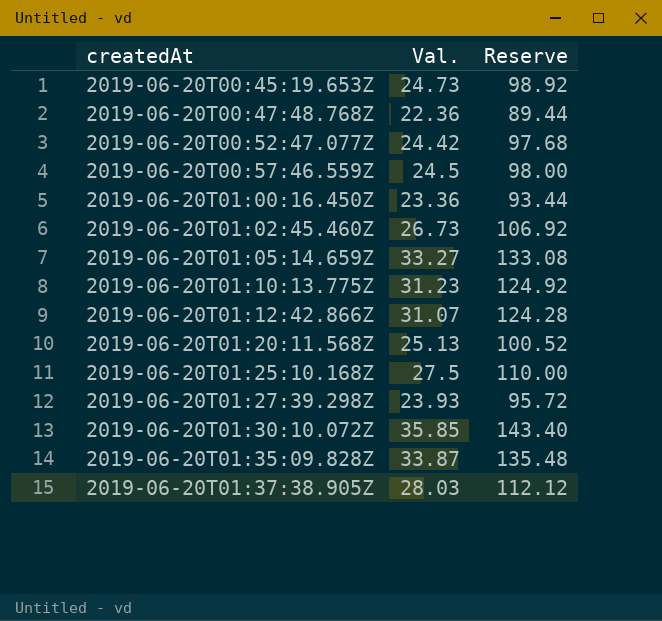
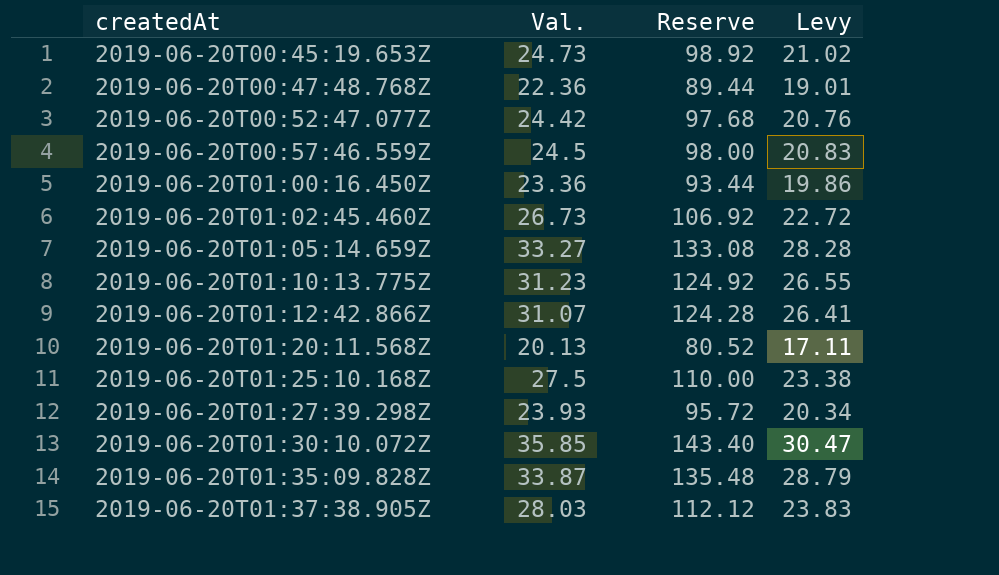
column Levy | formula: none -> [Val.] * 0.85
2019-06-20T01:20:11.568Z | Val.: 25.13 -> 20.13
2019-06-20T01:20:11.568Z | Reserve: 100.52 -> 80.52

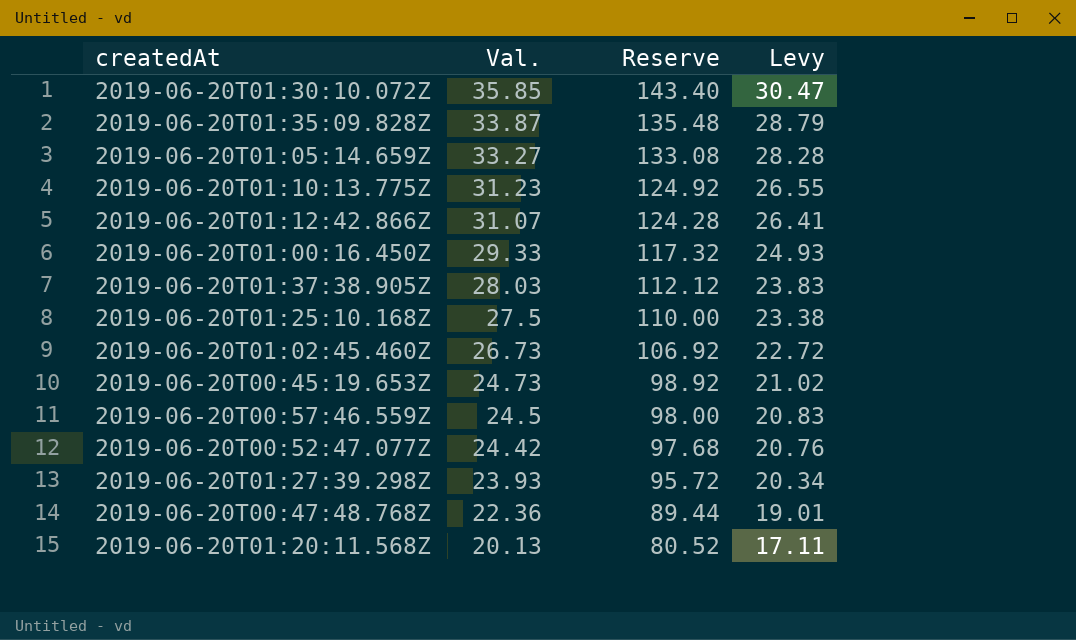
row order: createdAt ascending -> Val. descending
2019-06-20T01:00:16.450Z | Val.: 23.36 -> 29.33
2019-06-20T01:00:16.450Z | Reserve: 93.44 -> 117.32
2019-06-20T01:00:16.450Z | Levy: 19.86 -> 24.93

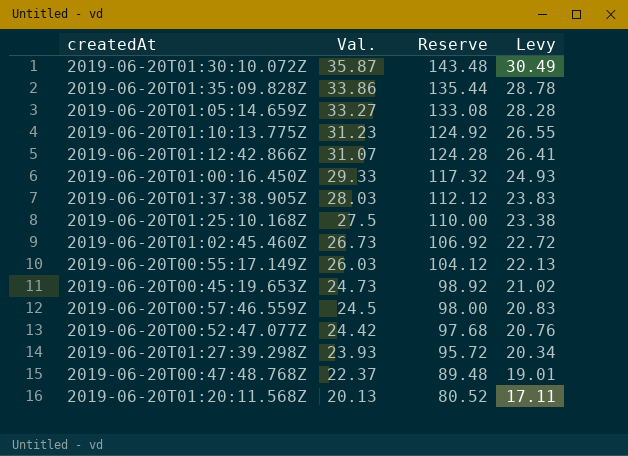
2019-06-20T01:30:10.072Z | Val.: 35.85 -> 35.87
2019-06-20T01:30:10.072Z | Reserve: 143.40 -> 143.48
2019-06-20T01:30:10.072Z | Levy: 30.47 -> 30.49
2019-06-20T01:35:09.828Z | Val.: 33.87 -> 33.86
2019-06-20T01:35:09.828Z | Reserve: 135.48 -> 135.44
2019-06-20T01:35:09.828Z | Levy: 28.79 -> 28.78
row 2019-06-20T00:55:17.149Z: none -> 26.03 | 104.12 | 22.13
2019-06-20T00:47:48.768Z | Val.: 22.36 -> 22.37
2019-06-20T00:47:48.768Z | Reserve: 89.44 -> 89.48

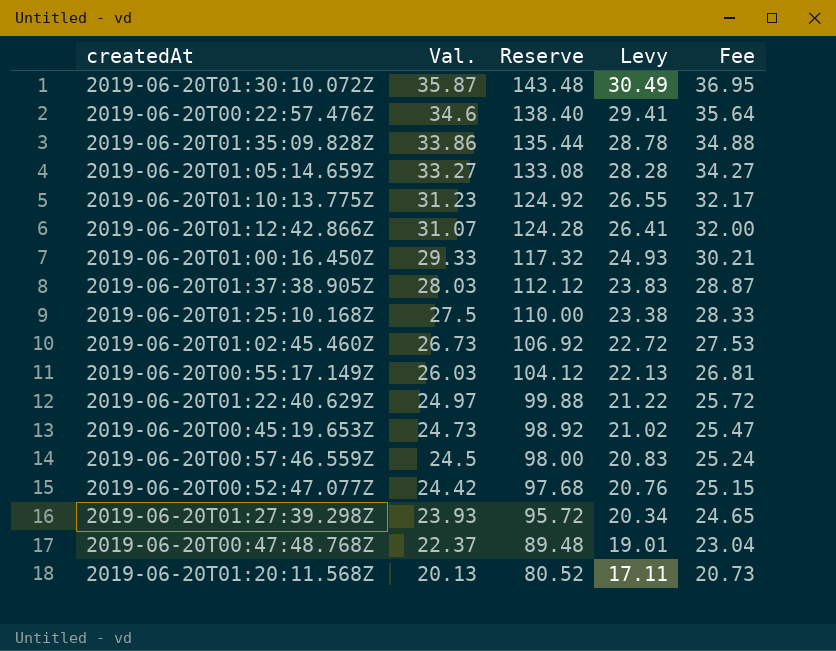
column Fee | formula: none -> [Val.] * 1.03
row 2019-06-20T00:22:57.476Z: none -> 34.6 | 138.40 | 29.41 | 35.64
row 2019-06-20T01:22:40.629Z: none -> 24.97 | 99.88 | 21.22 | 25.72

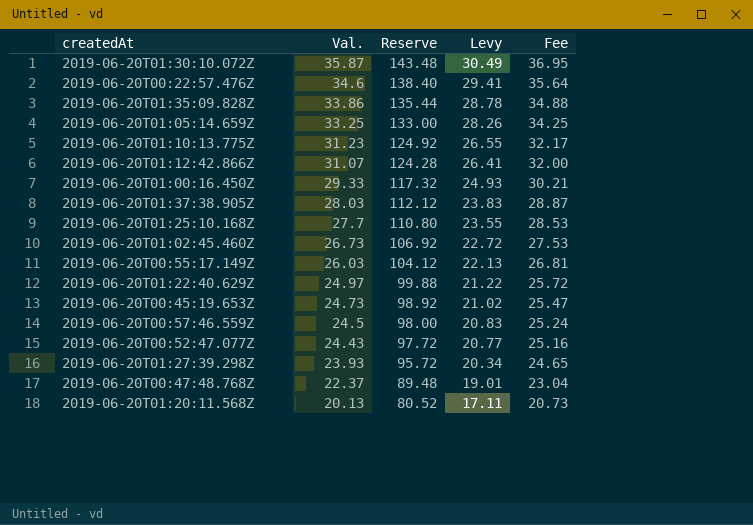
2019-06-20T01:05:14.659Z | Val.: 33.27 -> 33.25
2019-06-20T01:05:14.659Z | Reserve: 133.08 -> 133.00
2019-06-20T01:05:14.659Z | Levy: 28.28 -> 28.26
2019-06-20T01:05:14.659Z | Fee: 34.27 -> 34.25
2019-06-20T01:25:10.168Z | Val.: 27.5 -> 27.7
2019-06-20T01:25:10.168Z | Reserve: 110.00 -> 110.80
2019-06-20T01:25:10.168Z | Levy: 23.38 -> 23.55
2019-06-20T01:25:10.168Z | Fee: 28.33 -> 28.53
2019-06-20T00:52:47.077Z | Val.: 24.42 -> 24.43
2019-06-20T00:52:47.077Z | Reserve: 97.68 -> 97.72
2019-06-20T00:52:47.077Z | Levy: 20.76 -> 20.77
2019-06-20T00:52:47.077Z | Fee: 25.15 -> 25.16

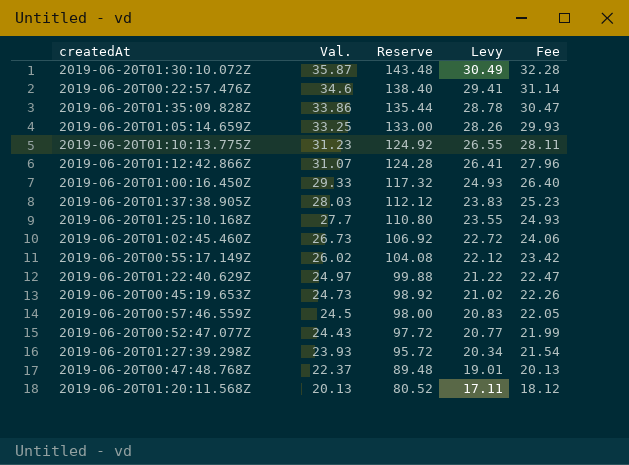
column Fee | formula: [Val.] * 1.03 -> [Val.] * 0.9
2019-06-20T00:55:17.149Z | Val.: 26.03 -> 26.02
2019-06-20T00:55:17.149Z | Reserve: 104.12 -> 104.08
2019-06-20T00:55:17.149Z | Levy: 22.13 -> 22.12

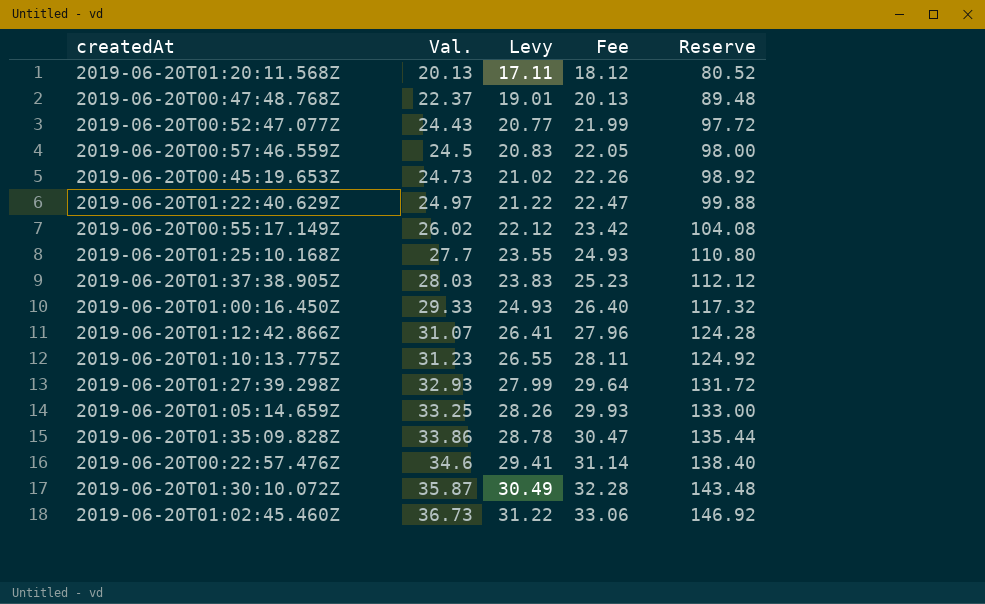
row order: Val. descending -> Val. ascending
column Reserve | position: 3 -> 5
2019-06-20T01:27:39.298Z | Val.: 23.93 -> 32.93
2019-06-20T01:27:39.298Z | Levy: 20.34 -> 27.99
2019-06-20T01:27:39.298Z | Fee: 21.54 -> 29.64
2019-06-20T01:27:39.298Z | Reserve: 95.72 -> 131.72
2019-06-20T01:02:45.460Z | Val.: 26.73 -> 36.73
2019-06-20T01:02:45.460Z | Levy: 22.72 -> 31.22
2019-06-20T01:02:45.460Z | Fee: 24.06 -> 33.06
2019-06-20T01:02:45.460Z | Reserve: 106.92 -> 146.92

